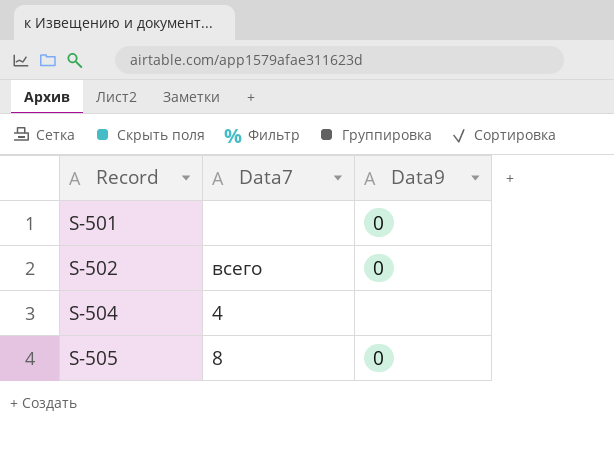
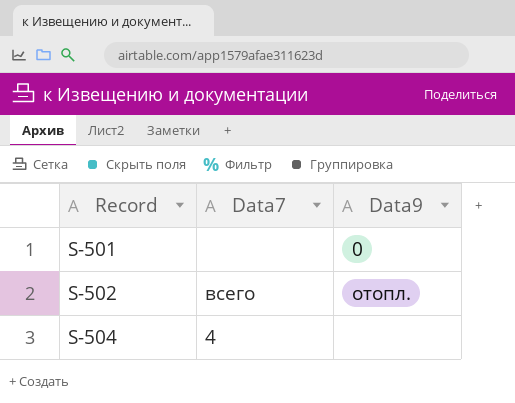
row S-505: 8 | 0 -> none
S-502 | Data9: 0 -> отопл.

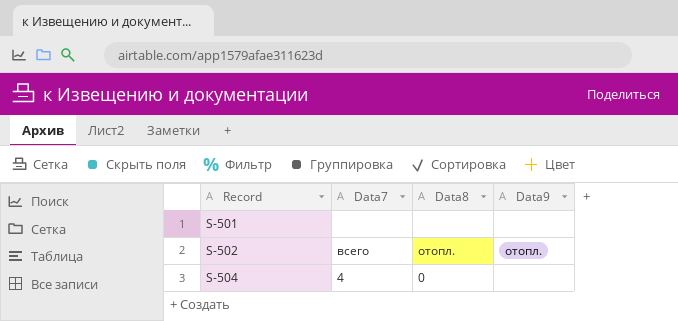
column Data8 | position: none -> 3
S-501 | Data9: 0 -> none

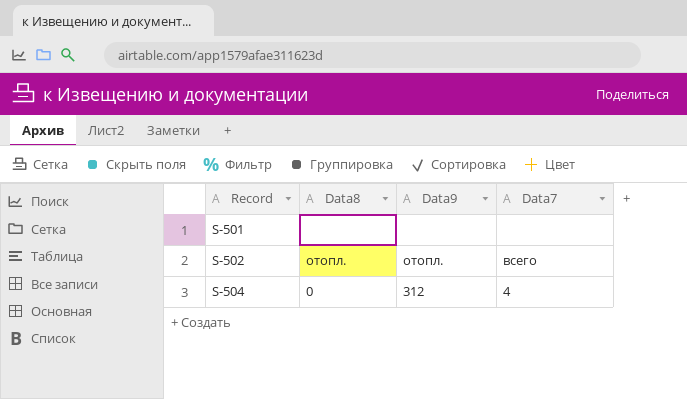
column Data7 | position: 2 -> 4
S-504 | Data9: none -> 312

